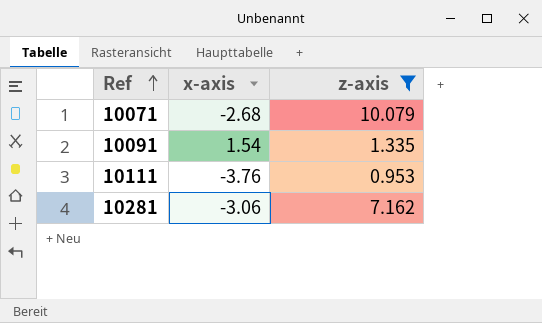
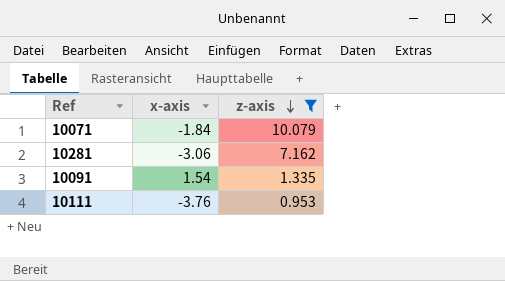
row order: Ref ascending -> z-axis descending
10071 | x-axis: -2.68 -> -1.84

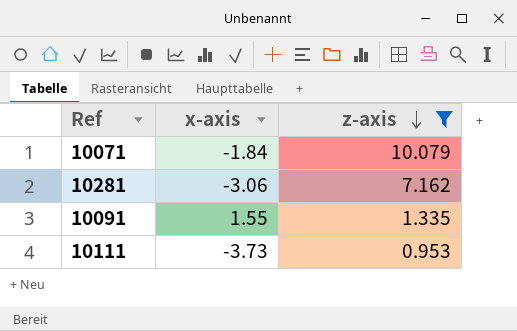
10091 | x-axis: 1.54 -> 1.55
10111 | x-axis: -3.76 -> -3.73

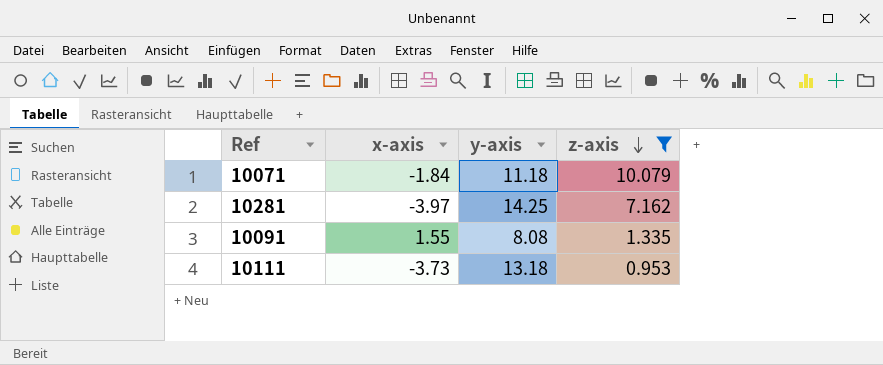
column y-axis | position: none -> 3
10281 | x-axis: -3.06 -> -3.97

